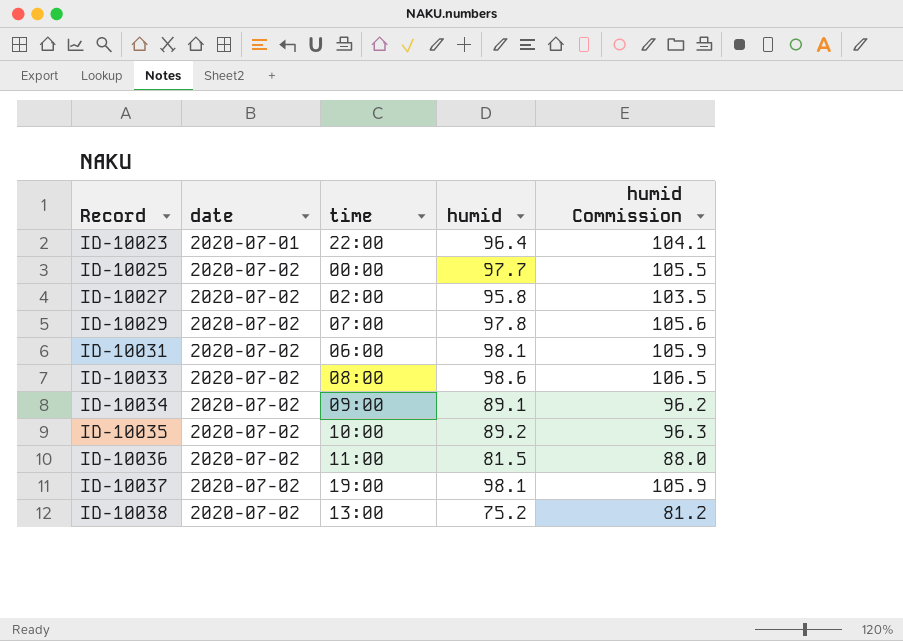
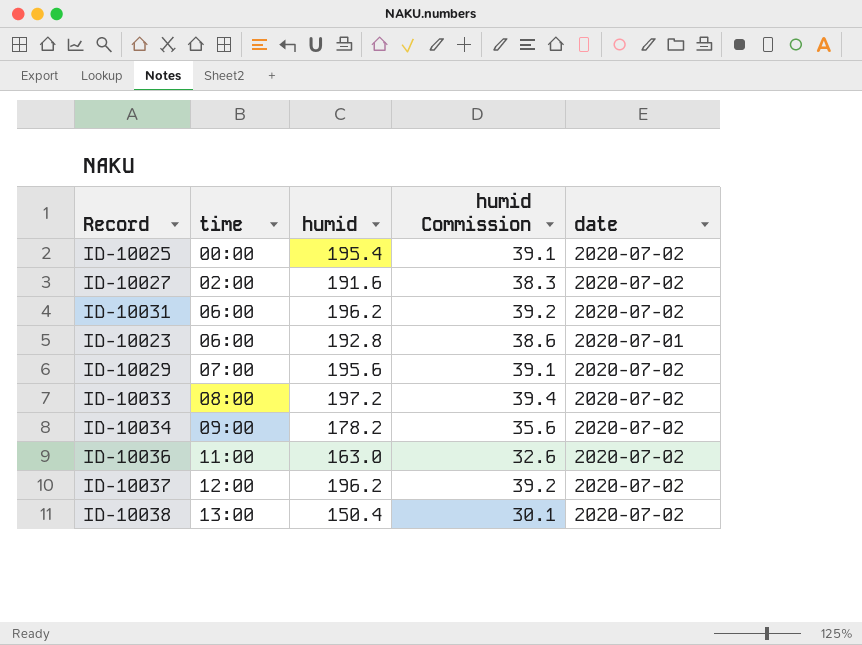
row order: Record ascending -> time ascending
column humid Commission | formula: [humid] * 1.08 -> [humid] * 0.2
column date | position: 2 -> 5
row ID-10035: 2020-07-02 | 10:00 | 89.2 | 96.3 -> none
ID-10025 | humid: 97.7 -> 195.4
ID-10027 | humid: 95.8 -> 191.6
ID-10031 | humid: 98.1 -> 196.2
ID-10023 | time: 22:00 -> 06:00
ID-10023 | humid: 96.4 -> 192.8
ID-10029 | humid: 97.8 -> 195.6
ID-10033 | humid: 98.6 -> 197.2
ID-10034 | humid: 89.1 -> 178.2
ID-10036 | humid: 81.5 -> 163.0
ID-10037 | time: 19:00 -> 12:00
ID-10037 | humid: 98.1 -> 196.2
ID-10038 | humid: 75.2 -> 150.4

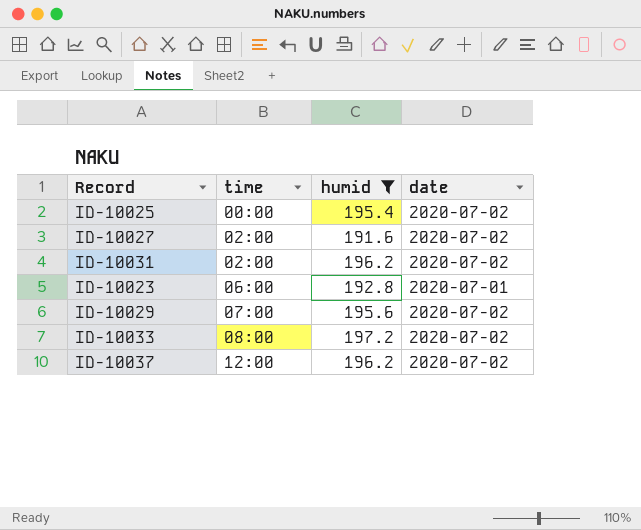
filter: none -> humid >= 191.6
column humid Commission | formula: [humid] * 0.2 -> none
ID-10031 | time: 06:00 -> 02:00

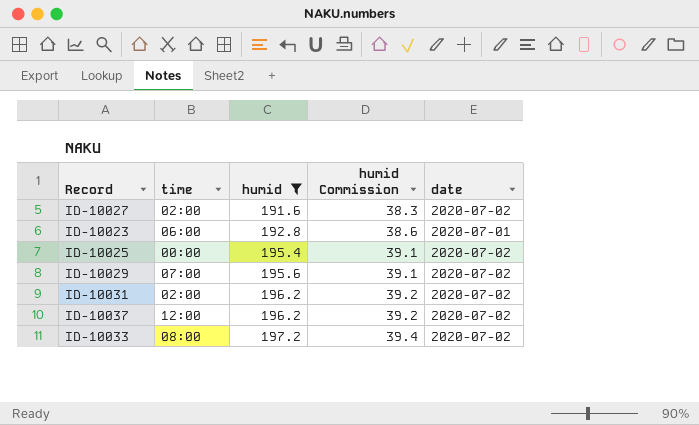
row order: time ascending -> humid ascending
column humid Commission | formula: none -> [humid] * 0.2

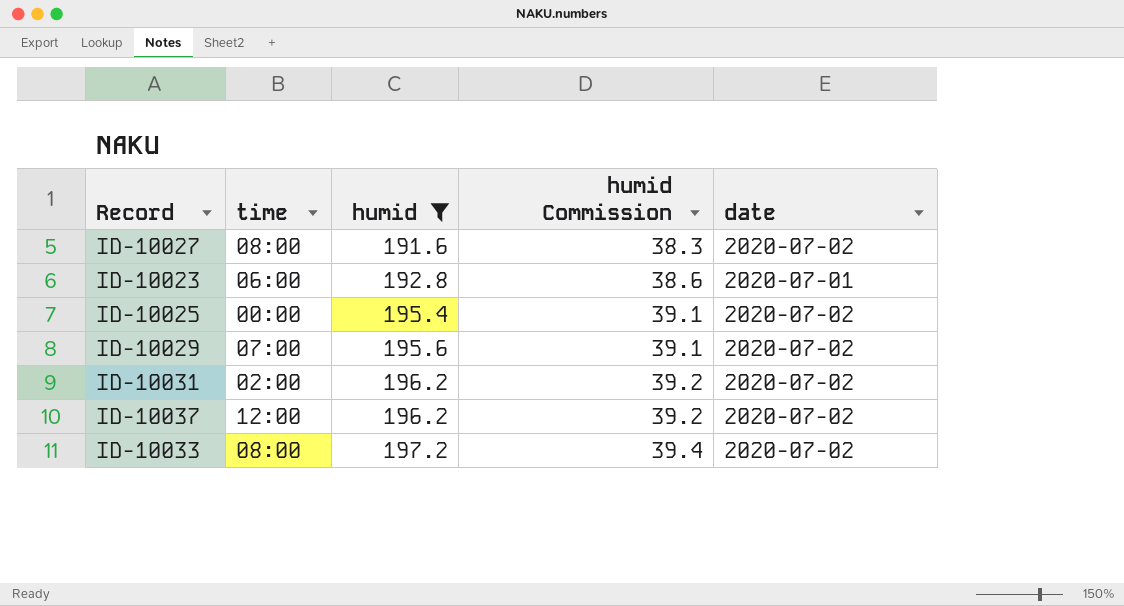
ID-10027 | time: 02:00 -> 08:00

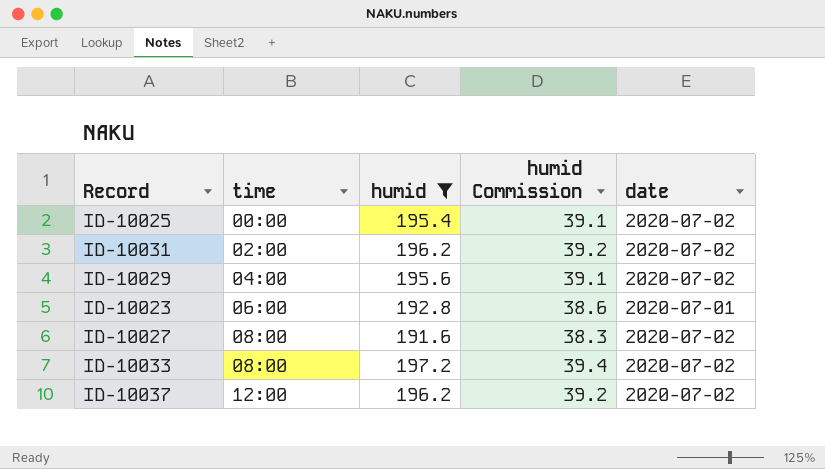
row order: humid ascending -> time ascending
ID-10029 | time: 07:00 -> 04:00

